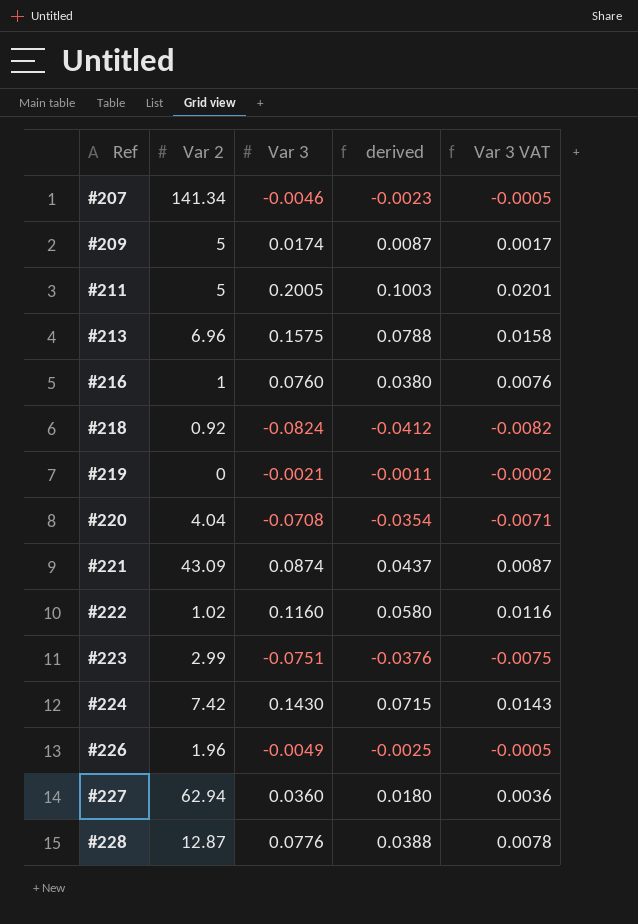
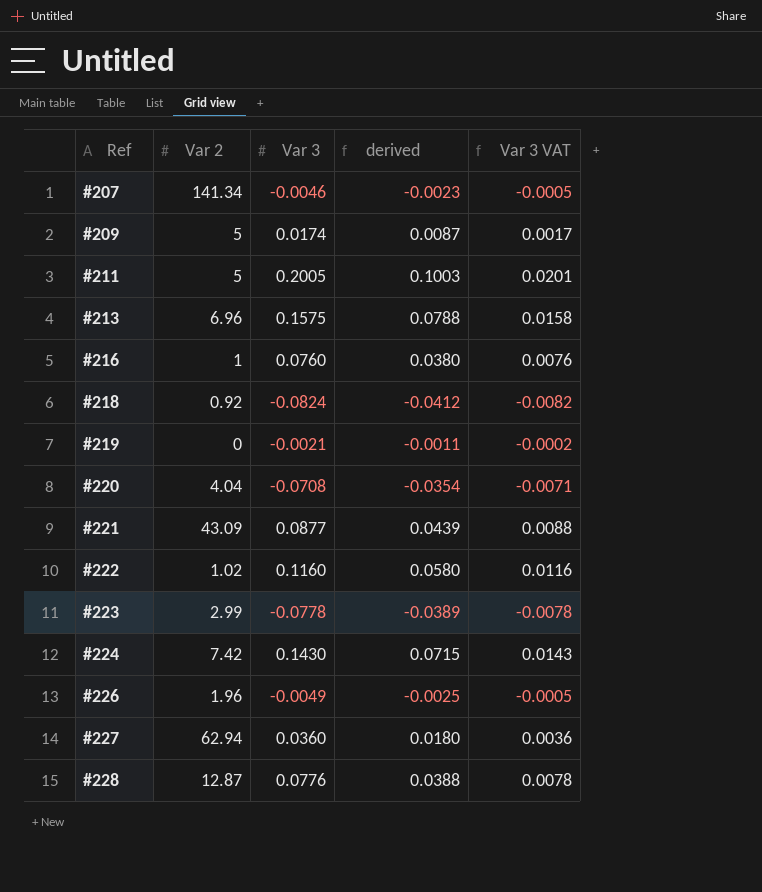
#221 | Var 3: 0.0874 -> 0.0877
#221 | derived: 0.0437 -> 0.0439
#221 | Var 3 VAT: 0.0087 -> 0.0088
#223 | Var 3: -0.0751 -> -0.0778
#223 | derived: -0.0376 -> -0.0389
#223 | Var 3 VAT: -0.0075 -> -0.0078

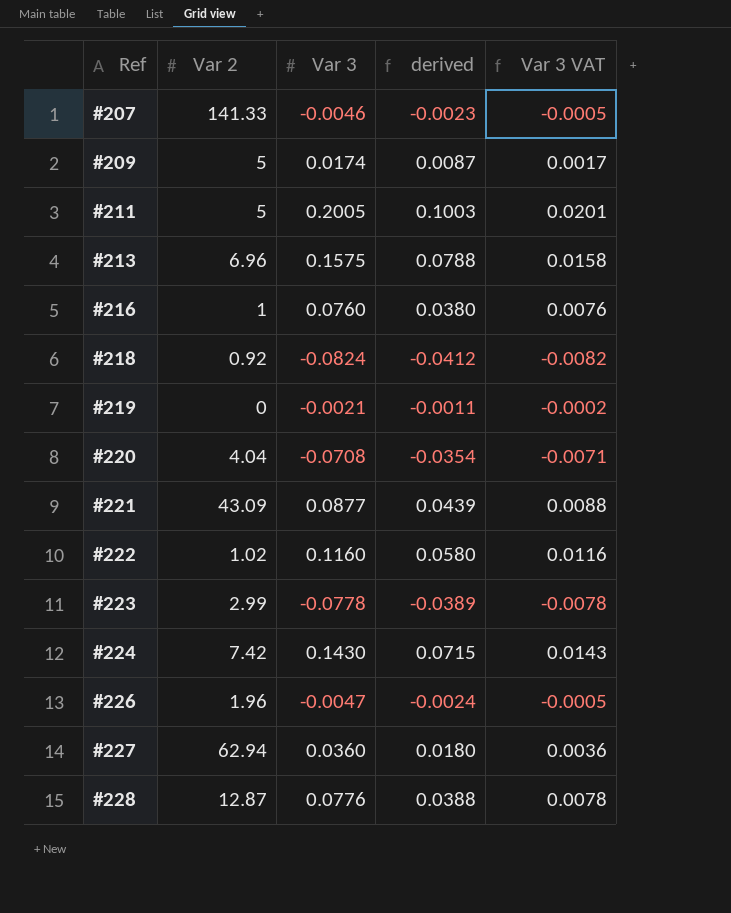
#207 | Var 2: 141.34 -> 141.33
#226 | Var 3: -0.0049 -> -0.0047
#226 | derived: -0.0025 -> -0.0024

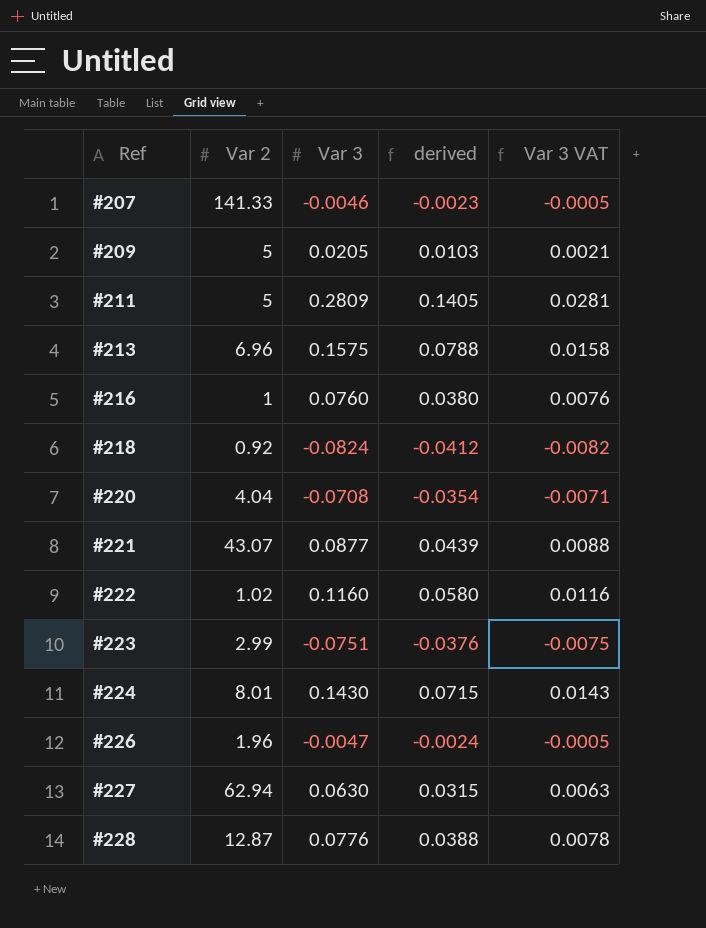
row #219: 0 | -0.0021 | -0.0011 | -0.0002 -> none
#209 | Var 3: 0.0174 -> 0.0205
#209 | derived: 0.0087 -> 0.0103
#209 | Var 3 VAT: 0.0017 -> 0.0021
#211 | Var 3: 0.2005 -> 0.2809
#211 | derived: 0.1003 -> 0.1405
#211 | Var 3 VAT: 0.0201 -> 0.0281
#221 | Var 2: 43.09 -> 43.07
#223 | Var 3: -0.0778 -> -0.0751
#223 | derived: -0.0389 -> -0.0376
#223 | Var 3 VAT: -0.0078 -> -0.0075
#224 | Var 2: 7.42 -> 8.01
#227 | Var 3: 0.0360 -> 0.0630
#227 | derived: 0.0180 -> 0.0315
#227 | Var 3 VAT: 0.0036 -> 0.0063

